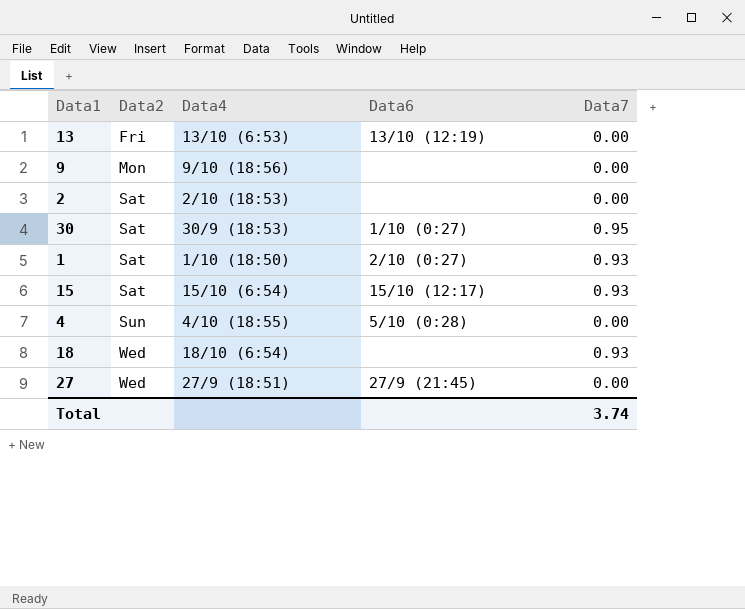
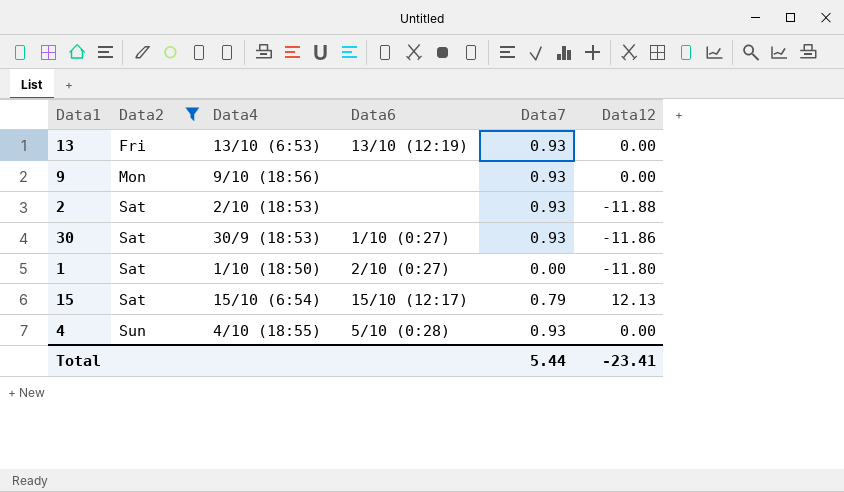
filter: none -> Data2 != Wed
column Data12 | position: none -> 6
13 | Data7: 0.00 -> 0.93
9 | Data7: 0.00 -> 0.93
2 | Data7: 0.00 -> 0.93
30 | Data7: 0.95 -> 0.93
1 | Data7: 0.93 -> 0.00
15 | Data7: 0.93 -> 0.79
4 | Data7: 0.00 -> 0.93
Total | Data7: 3.74 -> 5.44

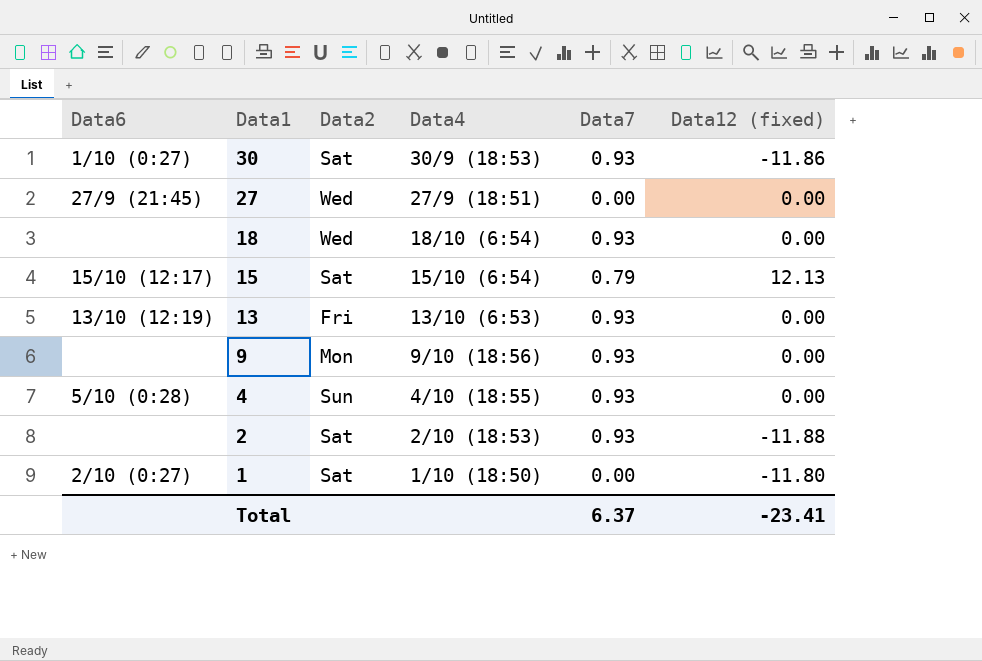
filter: Data2 != Wed -> none
row order: Data2 ascending -> Data1 descending
column Data6 | position: 4 -> 1
column name: Data12 -> Data12 (fixed)
Total | Data7: 5.44 -> 6.37

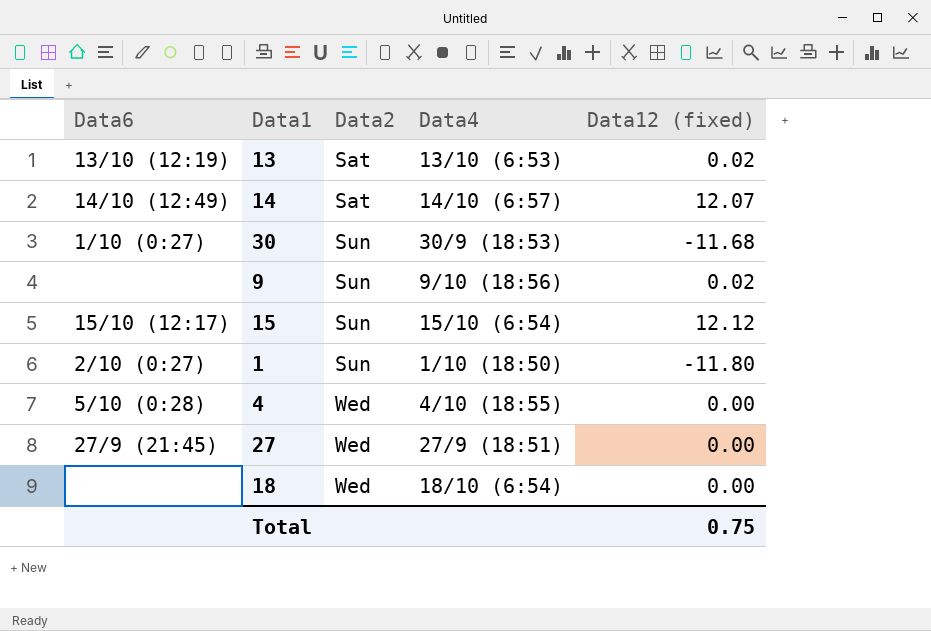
row order: Data1 descending -> Data2 ascending
column Data7 | position: 5 -> none
row 2: none | Sat | 2/10 (18:53) | 0.93 | -11.88 -> none
13 | Data2: Fri -> Sat
13 | Data12 (fixed): 0.00 -> 0.02
row 14: none -> 14/10 (12:49) | Sat | 14/10 (6:57) | 12.07
30 | Data2: Sat -> Sun
30 | Data12 (fixed): -11.86 -> -11.68
9 | Data2: Mon -> Sun
9 | Data12 (fixed): 0.00 -> 0.02
15 | Data2: Sat -> Sun
15 | Data12 (fixed): 12.13 -> 12.12
1 | Data2: Sat -> Sun
4 | Data2: Sun -> Wed
Total | Data12 (fixed): -23.41 -> 0.75

